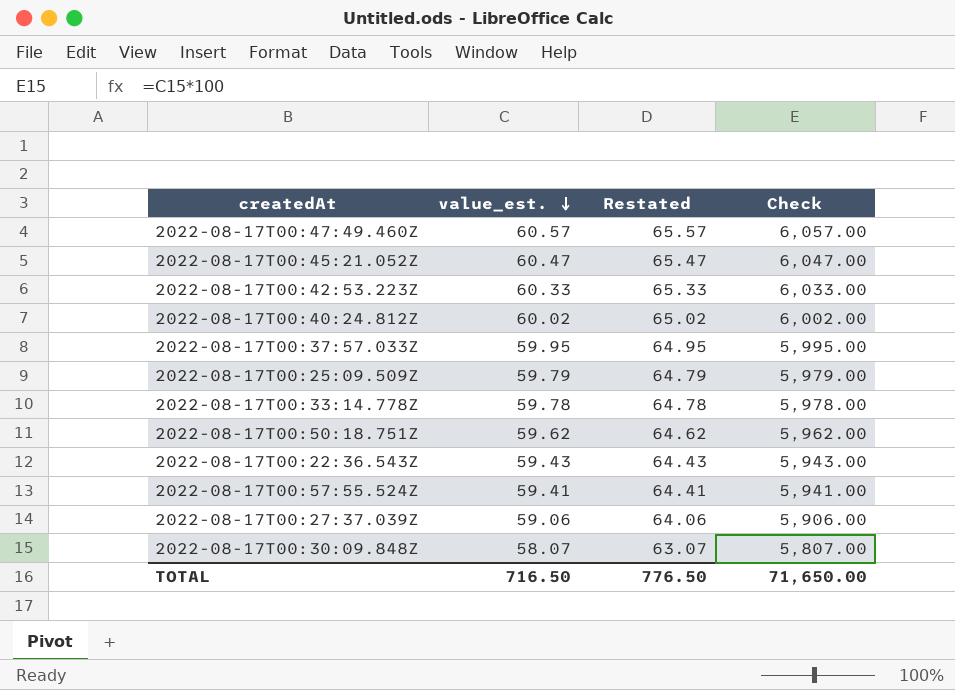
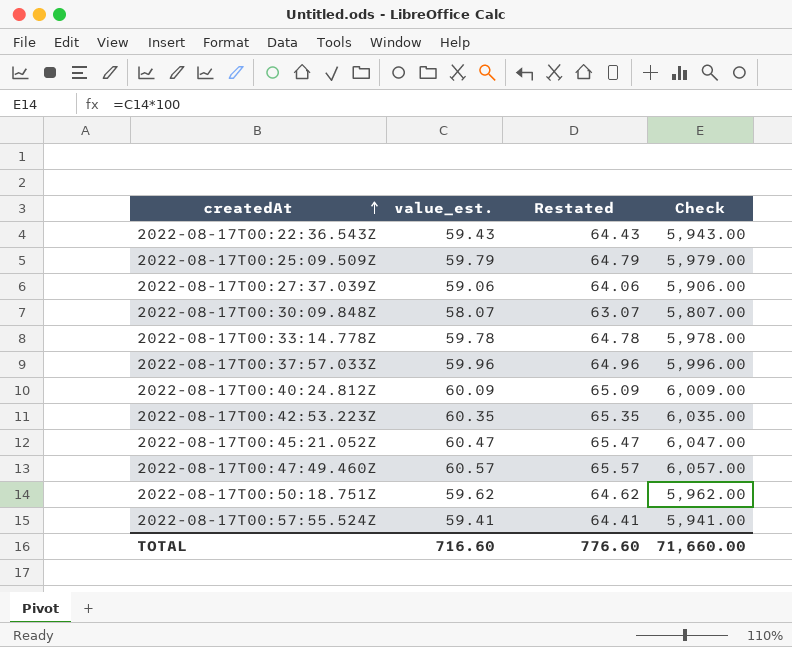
row order: value_est. descending -> createdAt ascending
2022-08-17T00:37:57.033Z | value_est.: 59.95 -> 59.96
2022-08-17T00:37:57.033Z | Restated: 64.95 -> 64.96
2022-08-17T00:37:57.033Z | Check: 5,995.00 -> 5,996.00
2022-08-17T00:40:24.812Z | value_est.: 60.02 -> 60.09
2022-08-17T00:40:24.812Z | Restated: 65.02 -> 65.09
2022-08-17T00:40:24.812Z | Check: 6,002.00 -> 6,009.00
2022-08-17T00:42:53.223Z | value_est.: 60.33 -> 60.35
2022-08-17T00:42:53.223Z | Restated: 65.33 -> 65.35
2022-08-17T00:42:53.223Z | Check: 6,033.00 -> 6,035.00
TOTAL | value_est.: 716.50 -> 716.60
TOTAL | Restated: 776.50 -> 776.60
TOTAL | Check: 71,650.00 -> 71,660.00

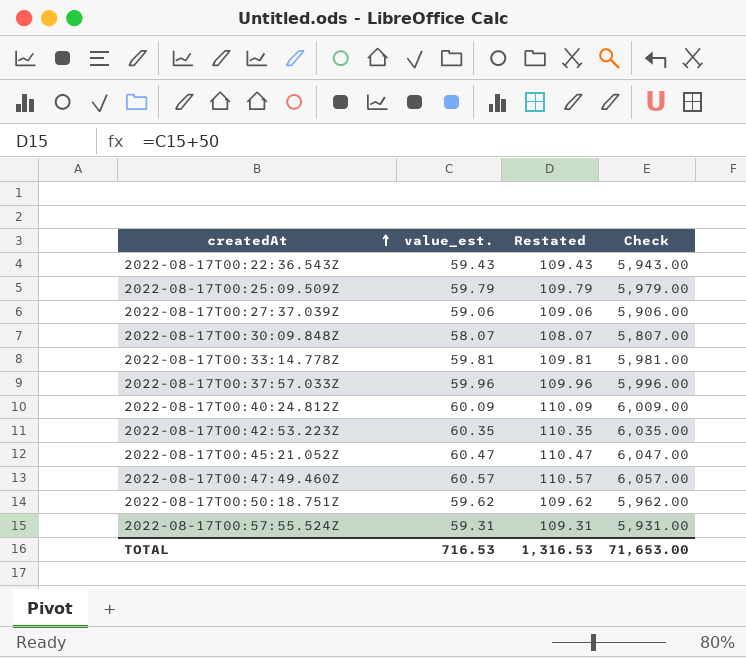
column Restated | formula: [value_est.] + 5 -> [value_est.] + 50
2022-08-17T00:33:14.778Z | value_est.: 59.78 -> 59.81
2022-08-17T00:33:14.778Z | Check: 5,978.00 -> 5,981.00
2022-08-17T00:57:55.524Z | value_est.: 59.41 -> 59.31
2022-08-17T00:57:55.524Z | Check: 5,941.00 -> 5,931.00
TOTAL | value_est.: 716.60 -> 716.53
TOTAL | Restated: 776.60 -> 1,316.53
TOTAL | Check: 71,660.00 -> 71,653.00

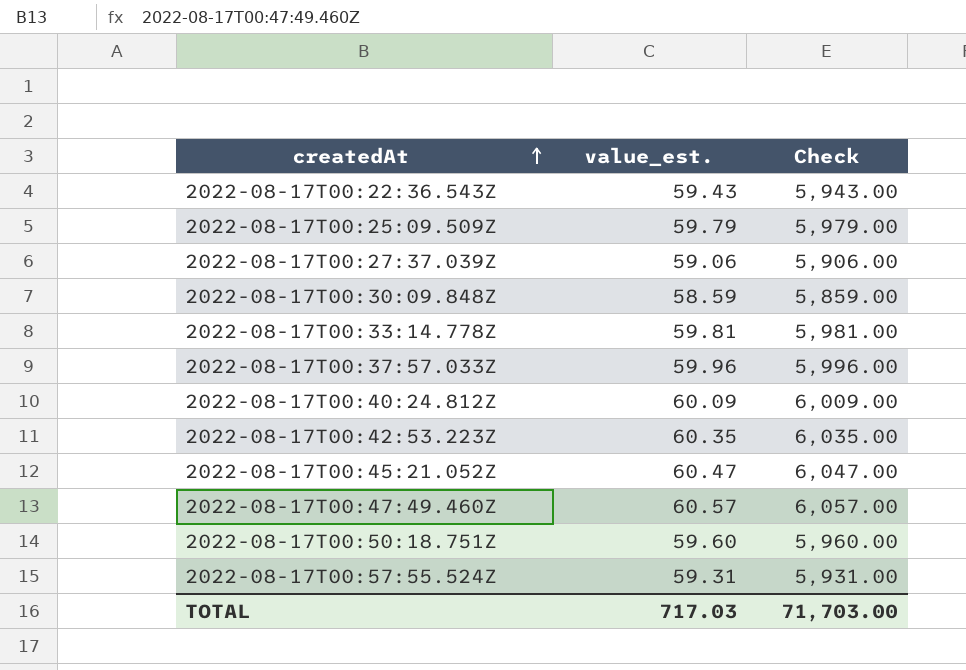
column Restated | formula: [value_est.] + 50 -> none
2022-08-17T00:30:09.848Z | value_est.: 58.07 -> 58.59
2022-08-17T00:30:09.848Z | Check: 5,807.00 -> 5,859.00
2022-08-17T00:50:18.751Z | value_est.: 59.62 -> 59.60
2022-08-17T00:50:18.751Z | Check: 5,962.00 -> 5,960.00
TOTAL | value_est.: 716.53 -> 717.03
TOTAL | Check: 71,653.00 -> 71,703.00

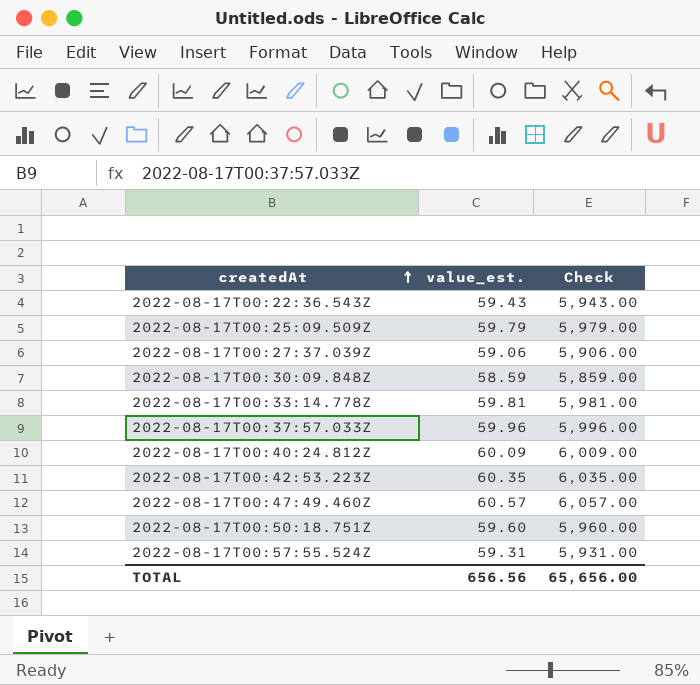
row 2022-08-17T00:45:21.052Z: 60.47 | 6,047.00 -> none
TOTAL | value_est.: 717.03 -> 656.56
TOTAL | Check: 71,703.00 -> 65,656.00

